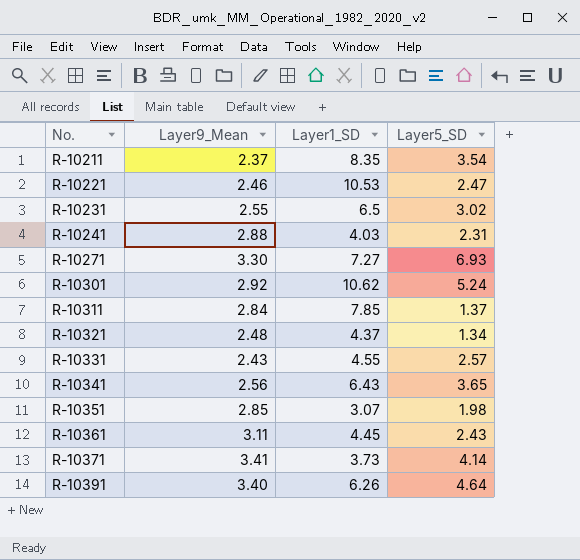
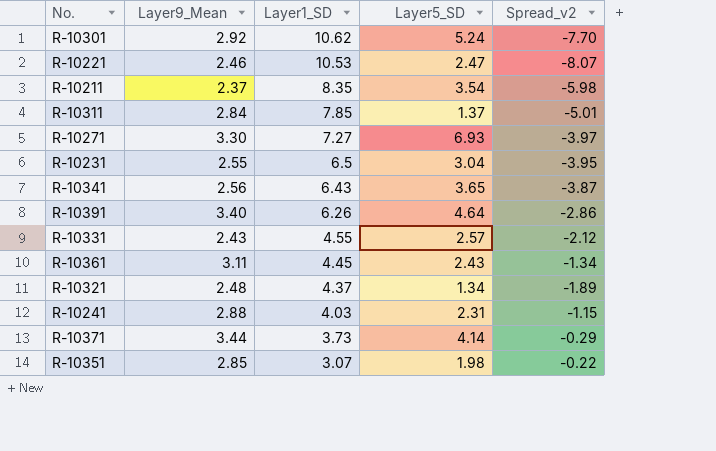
row order: No. ascending -> Layer1_SD descending
column Spread_v2 | formula: none -> [Layer9_Mean] - [Layer1_SD]
R-10231 | Layer5_SD: 3.02 -> 3.04
R-10371 | Layer9_Mean: 3.41 -> 3.44

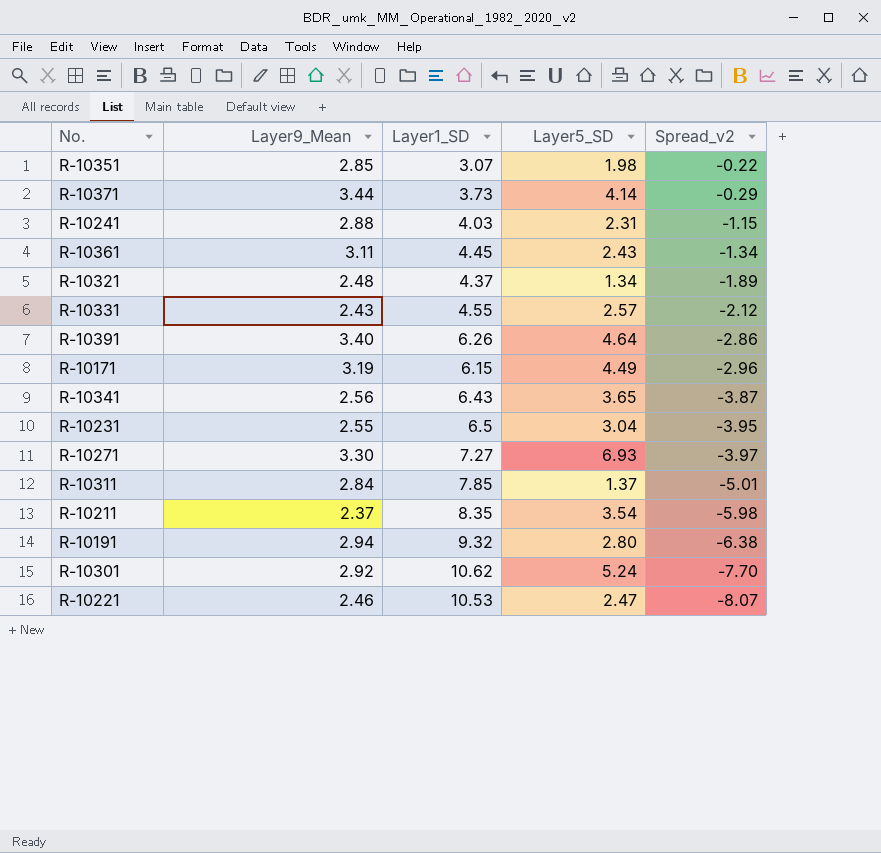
row order: Layer1_SD descending -> Spread_v2 descending
row R-10171: none -> 3.19 | 6.15 | 4.49 | -2.96
row R-10191: none -> 2.94 | 9.32 | 2.80 | -6.38

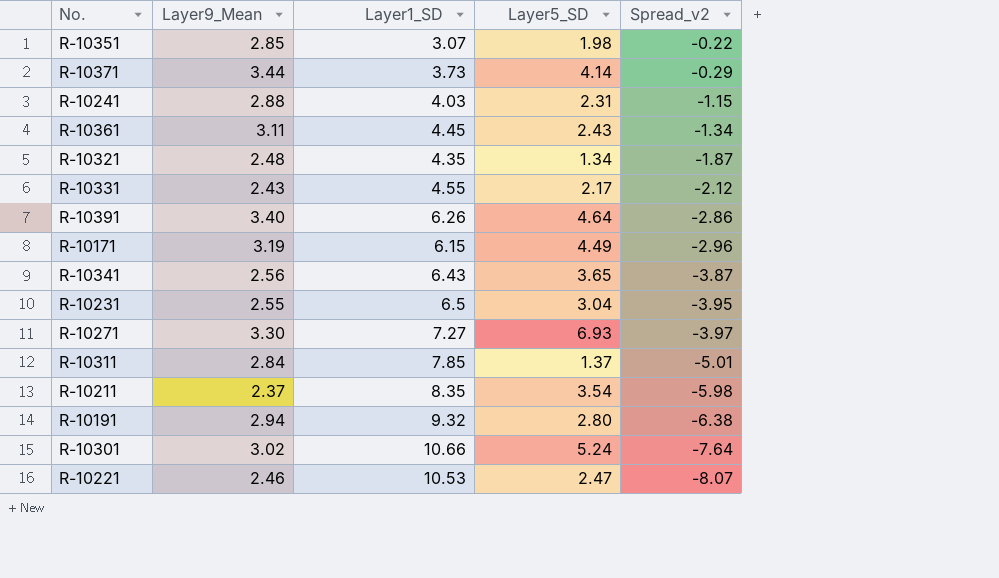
R-10321 | Layer1_SD: 4.37 -> 4.35
R-10321 | Spread_v2: -1.89 -> -1.87
R-10331 | Layer5_SD: 2.57 -> 2.17
R-10301 | Layer9_Mean: 2.92 -> 3.02
R-10301 | Layer1_SD: 10.62 -> 10.66
R-10301 | Spread_v2: -7.70 -> -7.64

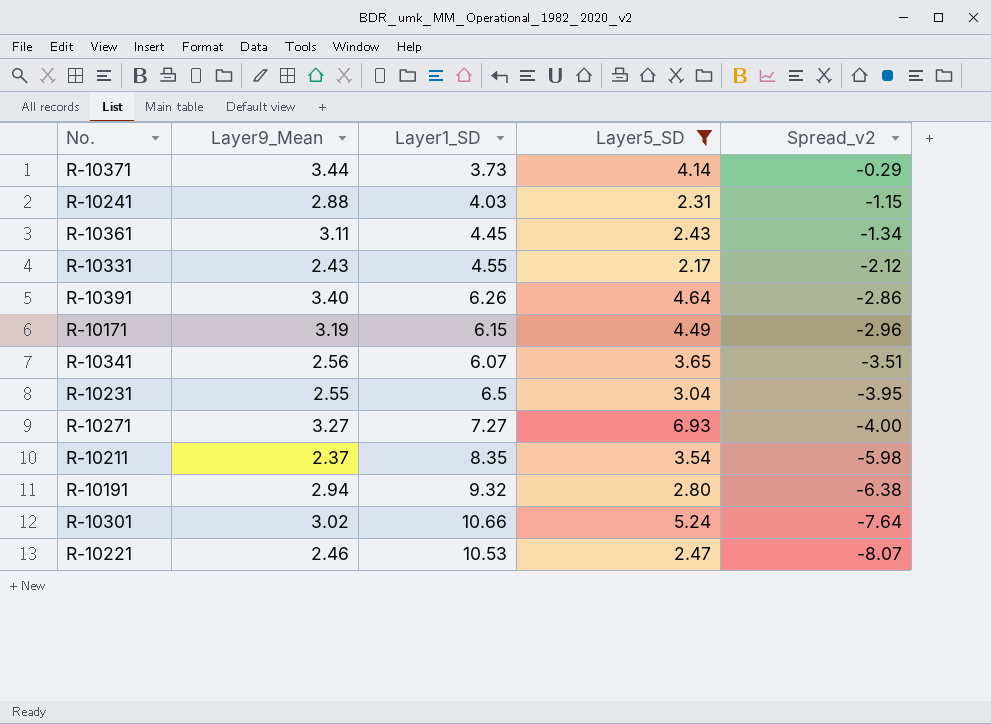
filter: none -> Layer5_SD >= 2.17
R-10341 | Layer1_SD: 6.43 -> 6.07
R-10341 | Spread_v2: -3.87 -> -3.51
R-10271 | Layer9_Mean: 3.30 -> 3.27
R-10271 | Spread_v2: -3.97 -> -4.00

